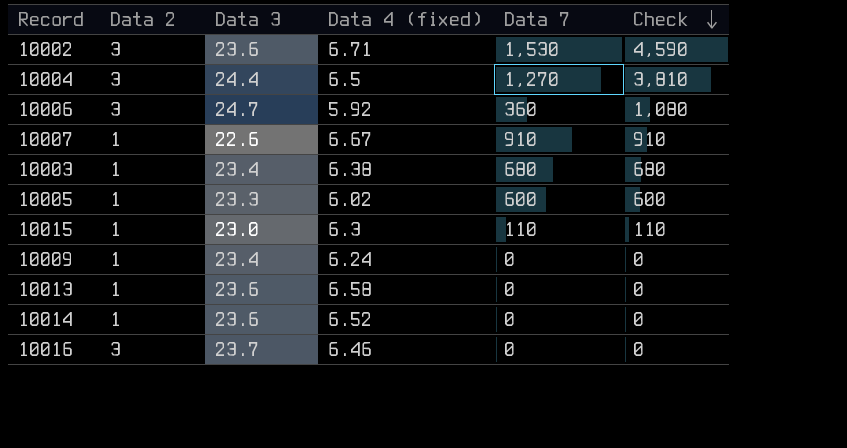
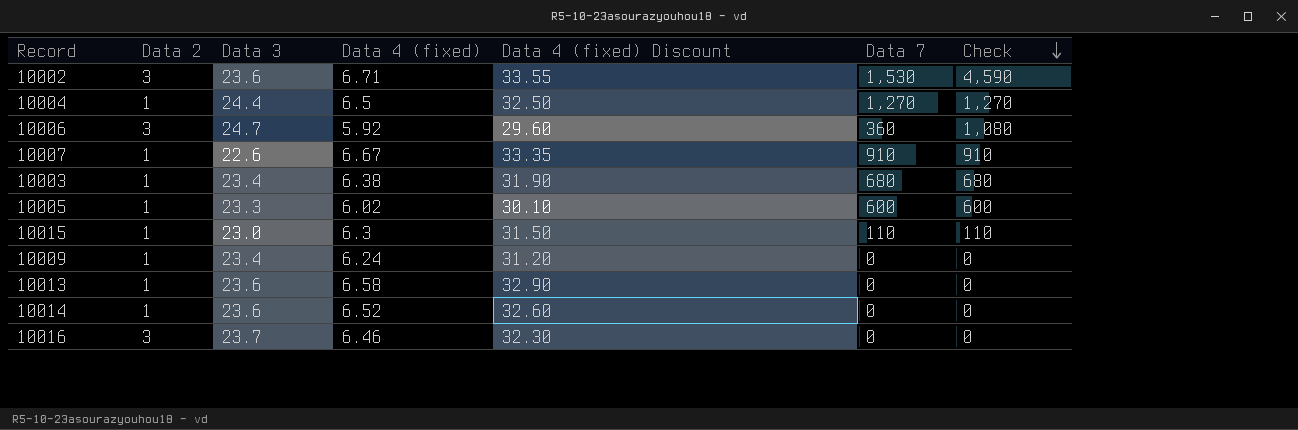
column Data 4 (fixed) Discount | formula: none -> [Data 4 (fixed)] * 5
10004 | Data 2: 3 -> 1
10004 | Check: 3,810 -> 1,270

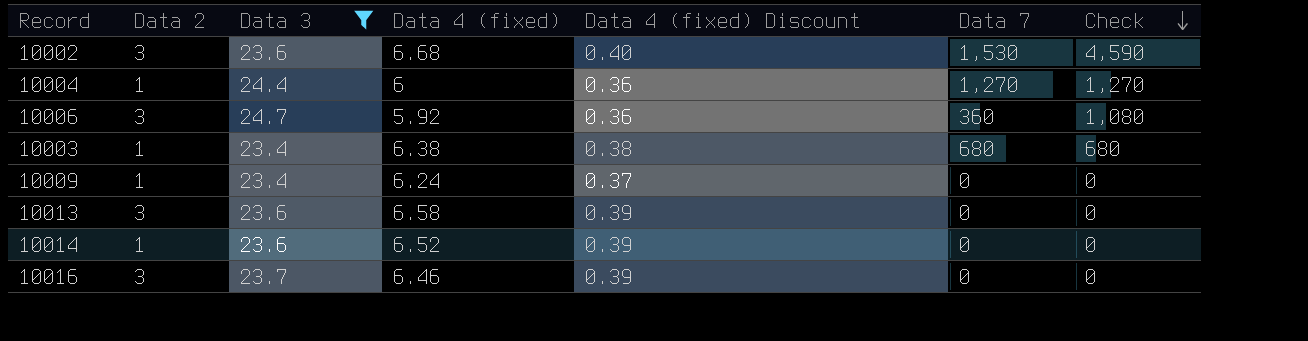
filter: none -> Data 3 >= 23.4
column Data 4 (fixed) Discount | formula: [Data 4 (fixed)] * 5 -> [Data 4 (fixed)] * 0.06
10002 | Data 4 (fixed): 6.71 -> 6.68
10004 | Data 4 (fixed): 6.5 -> 6
10013 | Data 2: 1 -> 3

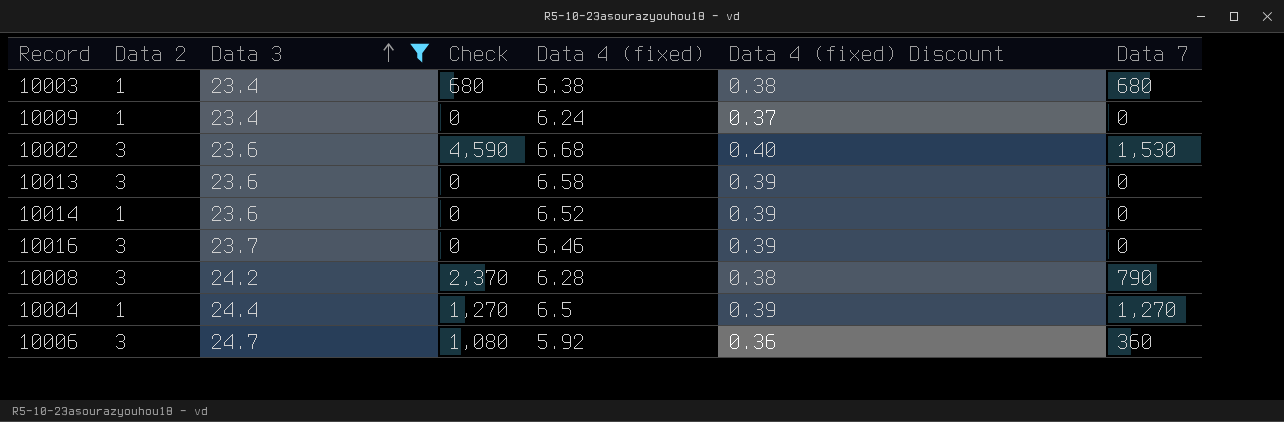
row order: Check descending -> Data 3 ascending
column Check | position: 7 -> 4
row 10008: none -> 3 | 24.2 | 2,370 | 6.28 | 0.38 | 790
10004 | Data 4 (fixed): 6 -> 6.5
10004 | Data 4 (fixed) Discount: 0.36 -> 0.39

